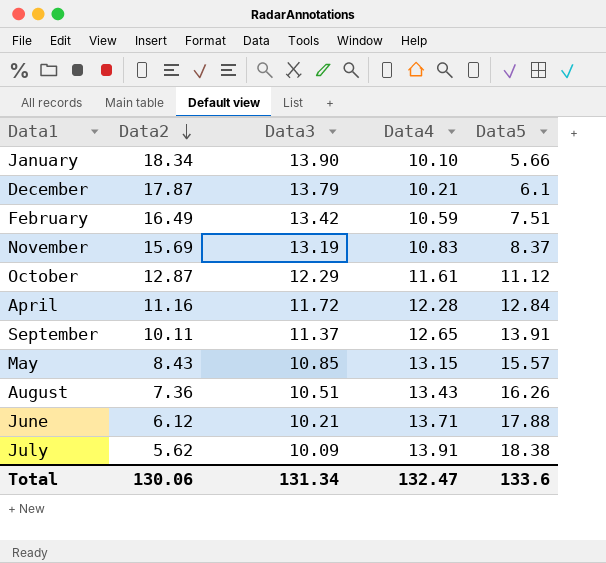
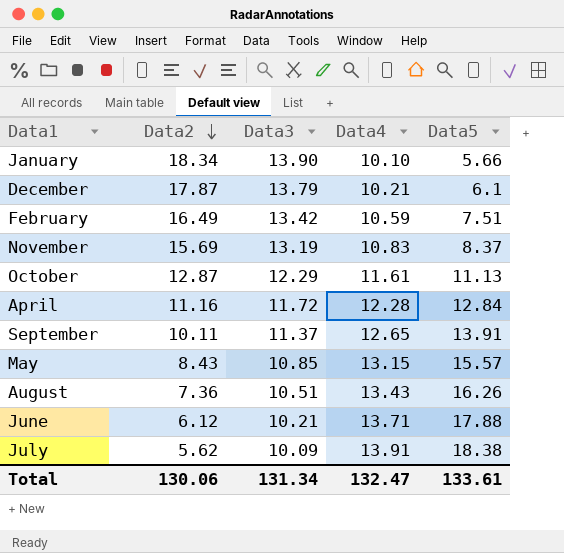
October | Data5: 11.12 -> 11.13
Total | Data5: 133.6 -> 133.61

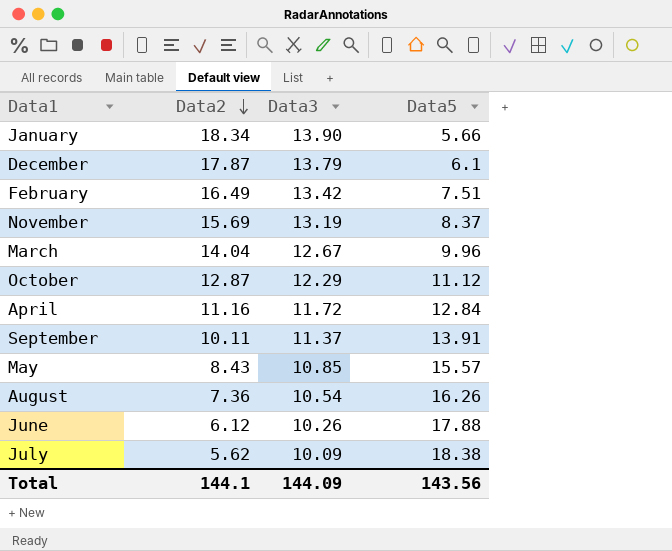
column Data4 | position: 4 -> none
row March: none -> 14.04 | 12.67 | 9.96
October | Data5: 11.13 -> 11.12
August | Data3: 10.51 -> 10.54
June | Data3: 10.21 -> 10.26
Total | Data2: 130.06 -> 144.1
Total | Data3: 131.34 -> 144.09
Total | Data5: 133.61 -> 143.56

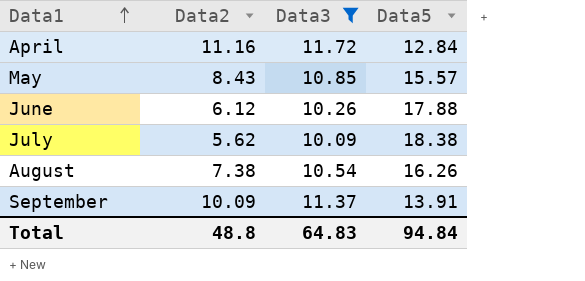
filter: none -> Data3 <= 11.72
row order: Data2 descending -> Data1 ascending
August | Data2: 7.36 -> 7.38
September | Data2: 10.11 -> 10.09
Total | Data2: 144.1 -> 48.8
Total | Data3: 144.09 -> 64.83
Total | Data5: 143.56 -> 94.84

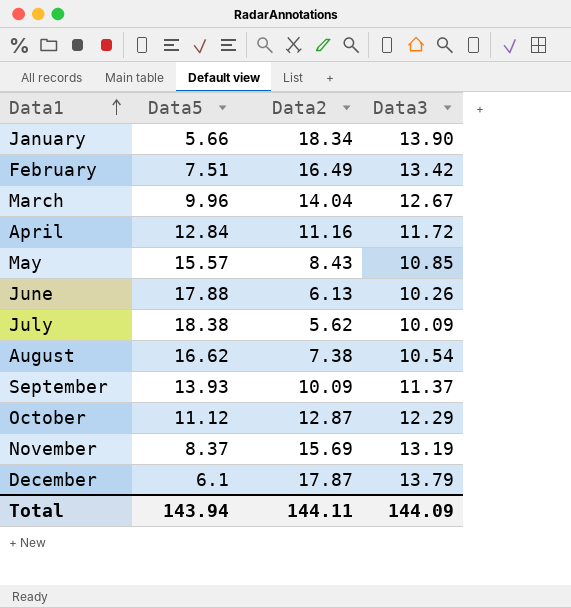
filter: Data3 <= 11.72 -> none
column Data5 | position: 4 -> 2
June | Data2: 6.12 -> 6.13
August | Data5: 16.26 -> 16.62
September | Data5: 13.91 -> 13.93
Total | Data5: 94.84 -> 143.94
Total | Data2: 48.8 -> 144.11
Total | Data3: 64.83 -> 144.09

